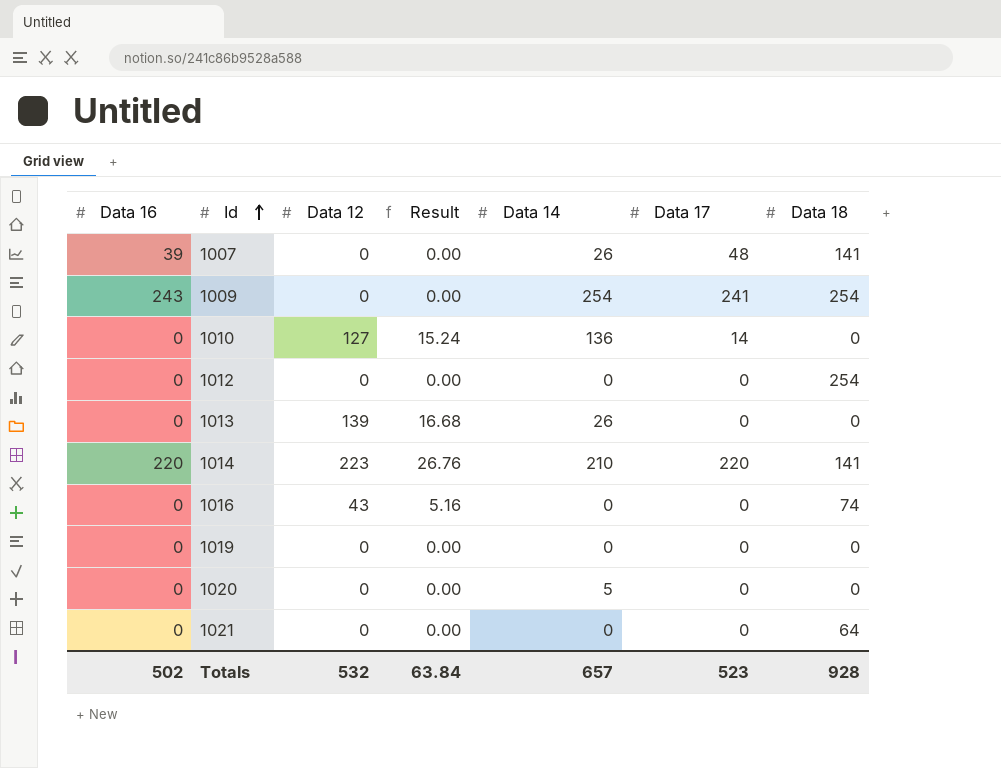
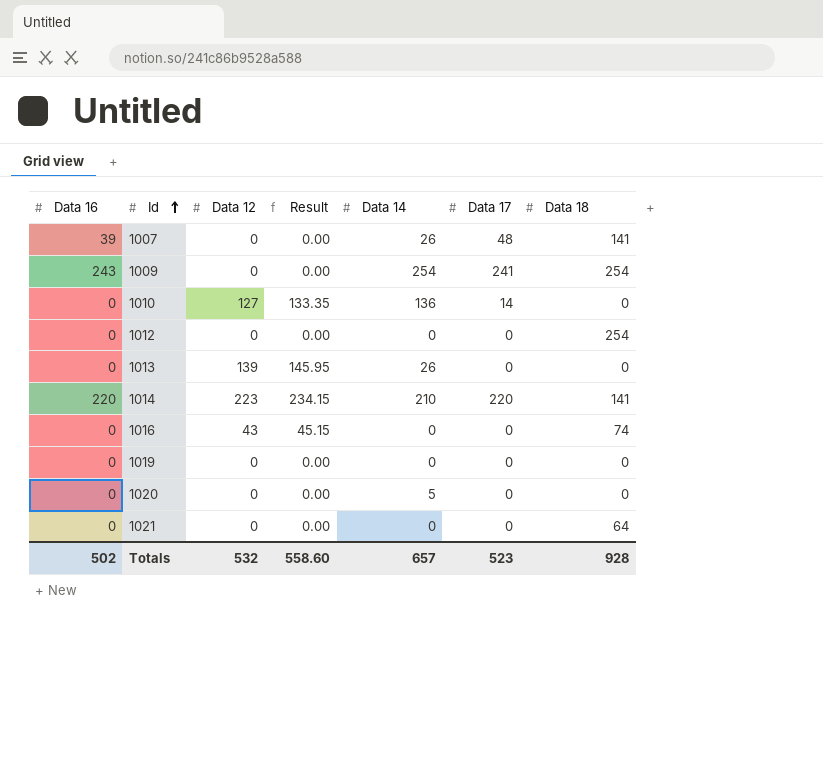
column Result | formula: [Data 12] * 0.12 -> [Data 12] * 1.05
Totals | Result: 63.84 -> 558.60

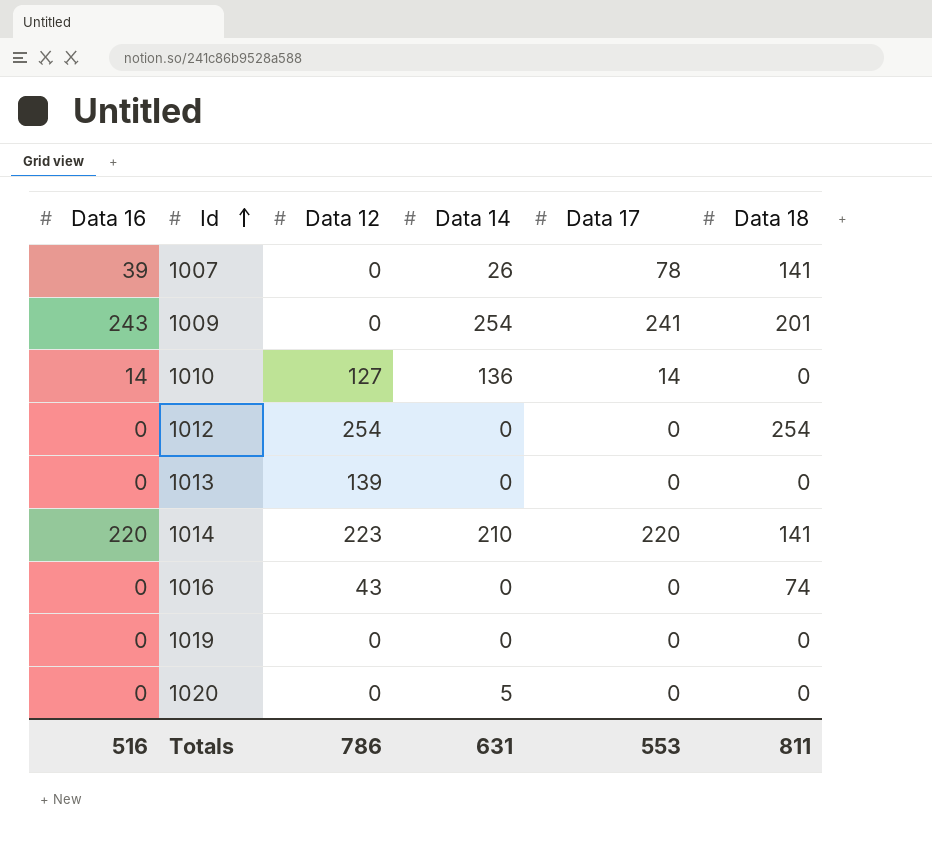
column Result | formula: [Data 12] * 1.05 -> none
row 1021: 0 | 0 | 0.00 | 0 | 0 | 64 -> none
1007 | Data 17: 48 -> 78
1009 | Data 18: 254 -> 201
1010 | Data 16: 0 -> 14
1012 | Data 12: 0 -> 254
1013 | Data 14: 26 -> 0
Totals | Data 16: 502 -> 516
Totals | Data 12: 532 -> 786
Totals | Data 14: 657 -> 631
Totals | Data 17: 523 -> 553
Totals | Data 18: 928 -> 811

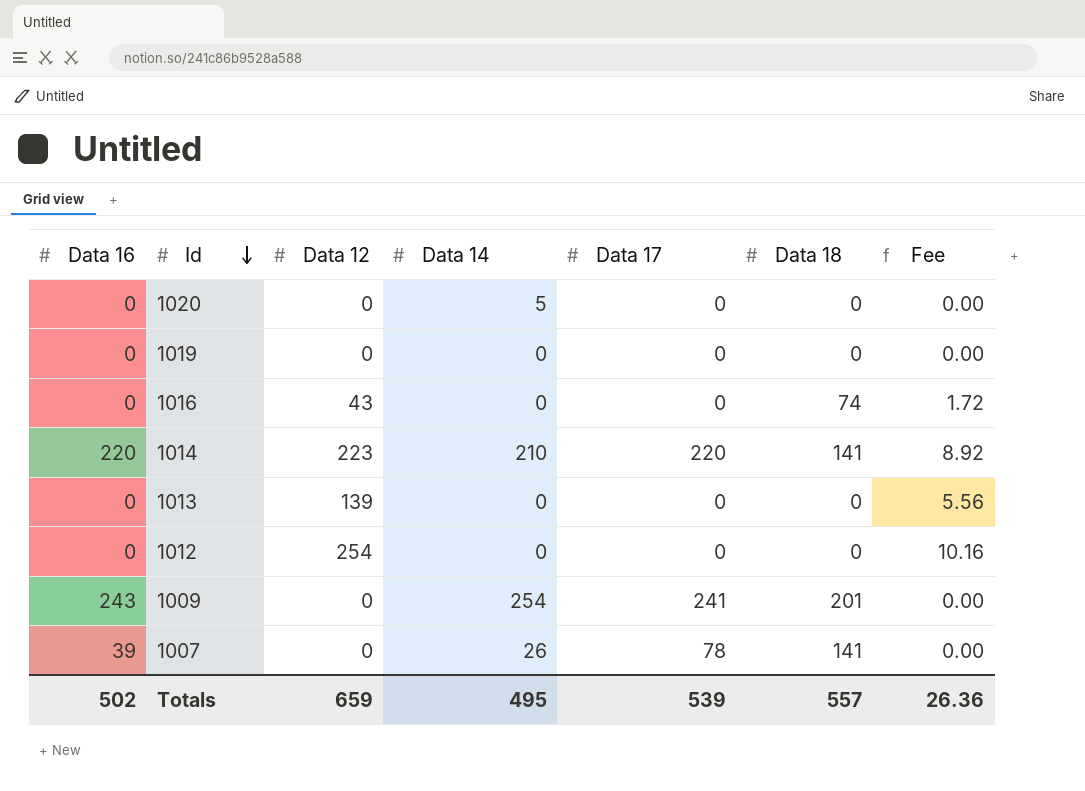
row order: Id ascending -> Id descending
column Fee | formula: none -> [Data 12] * 0.04
row 1010: 14 | 127 | 136 | 14 | 0 -> none
1012 | Data 18: 254 -> 0
Totals | Data 16: 516 -> 502
Totals | Data 12: 786 -> 659
Totals | Data 14: 631 -> 495
Totals | Data 17: 553 -> 539
Totals | Data 18: 811 -> 557

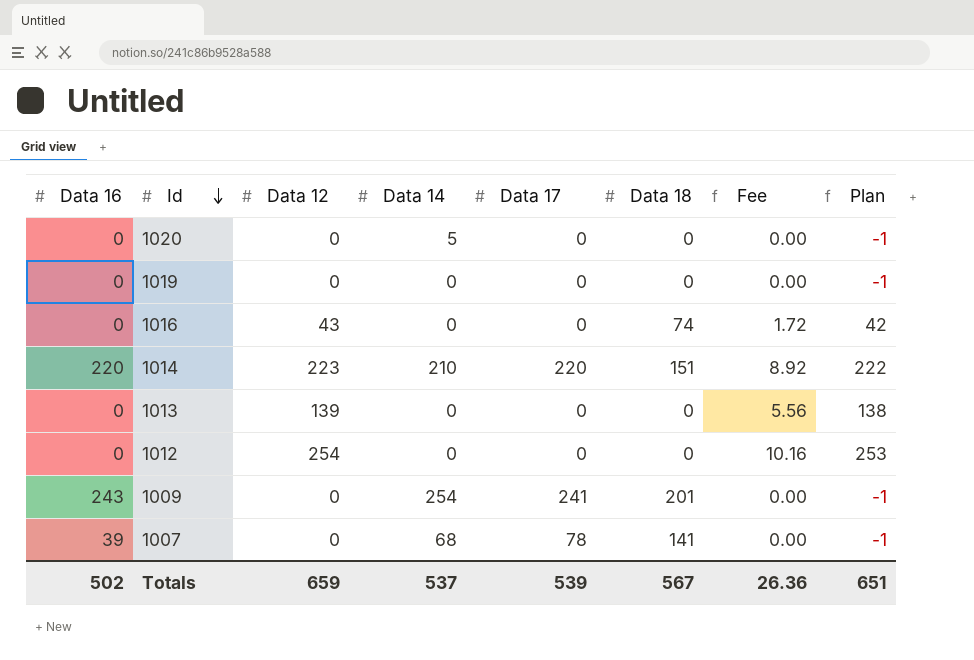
column Plan | formula: none -> [Data 12] - 1
1014 | Data 18: 141 -> 151
1007 | Data 14: 26 -> 68
Totals | Data 14: 495 -> 537
Totals | Data 18: 557 -> 567

